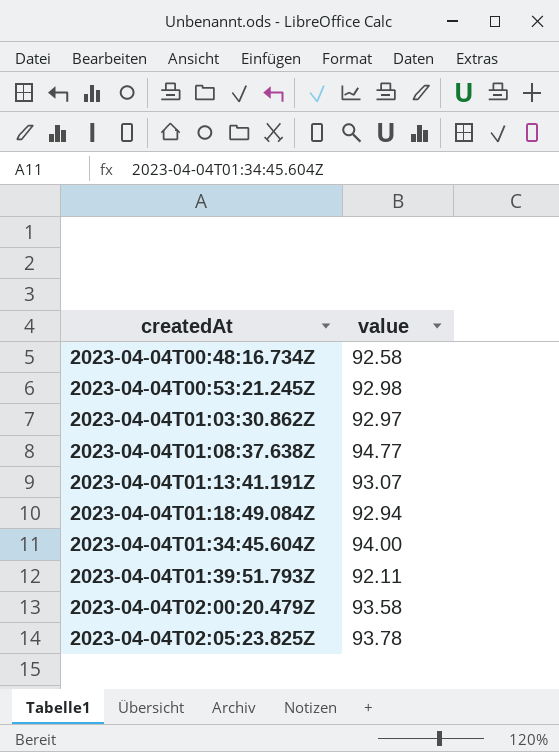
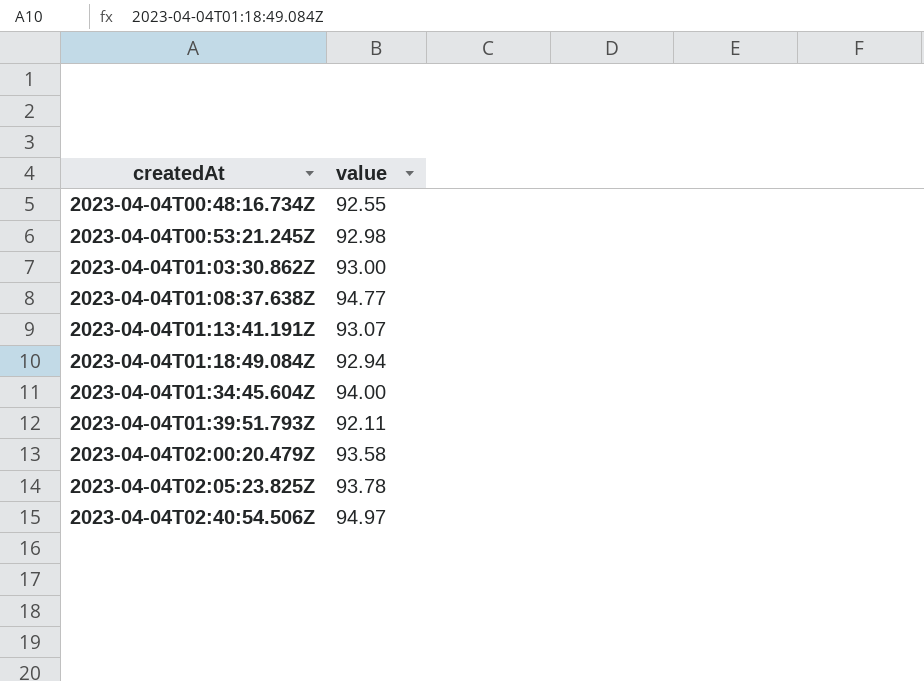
2023-04-04T00:48:16.734Z | value: 92.58 -> 92.55
2023-04-04T01:03:30.862Z | value: 92.97 -> 93.00
row 2023-04-04T02:40:54.506Z: none -> 94.97

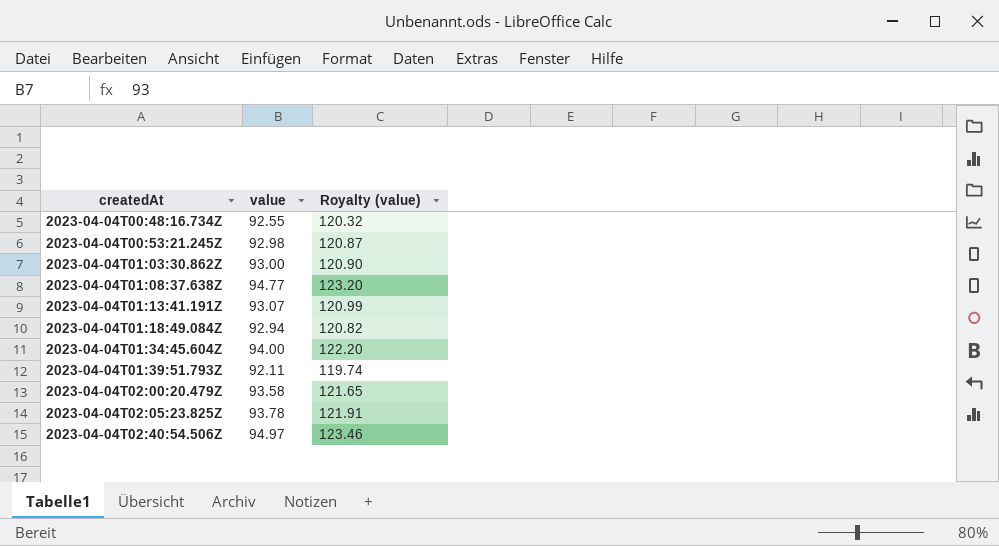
column Royalty (value) | formula: none -> [value] * 1.3

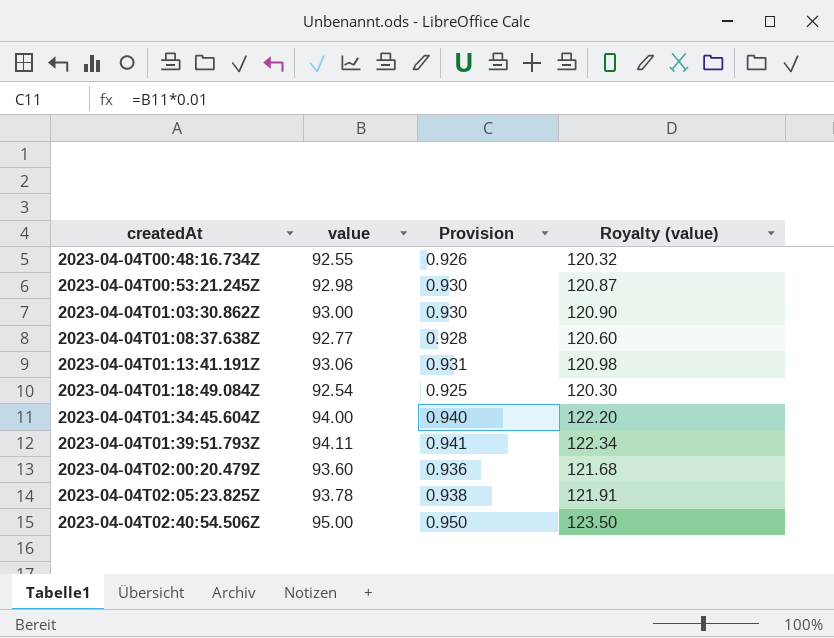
column Provision | formula: none -> [value] * 0.01
2023-04-04T01:08:37.638Z | value: 94.77 -> 92.77
2023-04-04T01:08:37.638Z | Royalty (value): 123.20 -> 120.60
2023-04-04T01:13:41.191Z | value: 93.07 -> 93.06
2023-04-04T01:13:41.191Z | Royalty (value): 120.99 -> 120.98
2023-04-04T01:18:49.084Z | value: 92.94 -> 92.54
2023-04-04T01:18:49.084Z | Royalty (value): 120.82 -> 120.30
2023-04-04T01:39:51.793Z | value: 92.11 -> 94.11
2023-04-04T01:39:51.793Z | Royalty (value): 119.74 -> 122.34
2023-04-04T02:00:20.479Z | value: 93.58 -> 93.60
2023-04-04T02:00:20.479Z | Royalty (value): 121.65 -> 121.68
2023-04-04T02:40:54.506Z | value: 94.97 -> 95.00
2023-04-04T02:40:54.506Z | Royalty (value): 123.46 -> 123.50

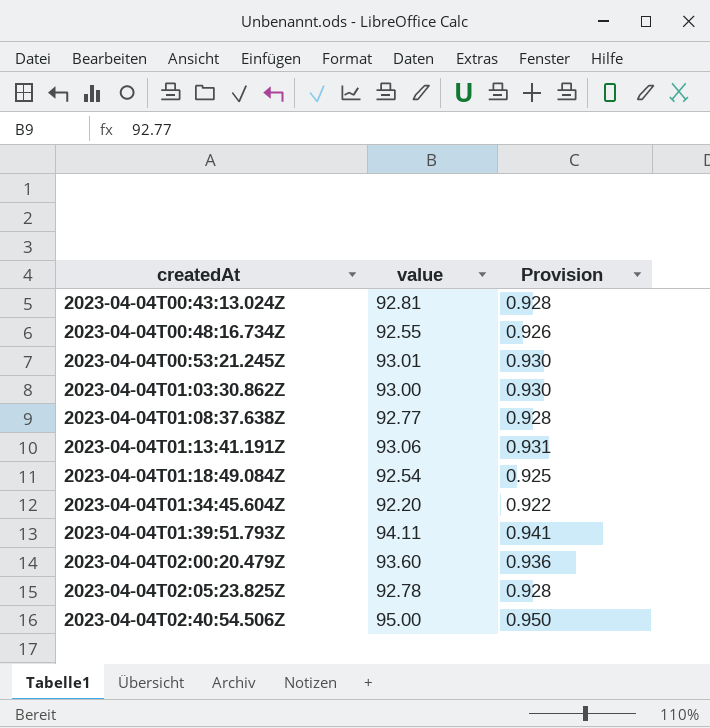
column Royalty (value) | formula: [value] * 1.3 -> none
row 2023-04-04T00:43:13.024Z: none -> 92.81 | 0.928
2023-04-04T00:53:21.245Z | value: 92.98 -> 93.01
2023-04-04T01:34:45.604Z | value: 94.00 -> 92.20
2023-04-04T01:34:45.604Z | Provision: 0.940 -> 0.922
2023-04-04T02:05:23.825Z | value: 93.78 -> 92.78
2023-04-04T02:05:23.825Z | Provision: 0.938 -> 0.928

